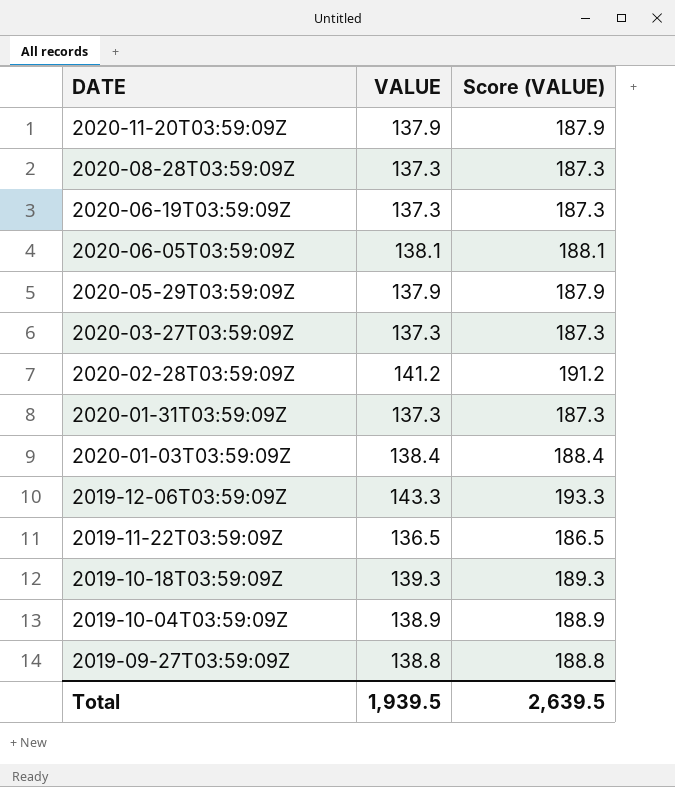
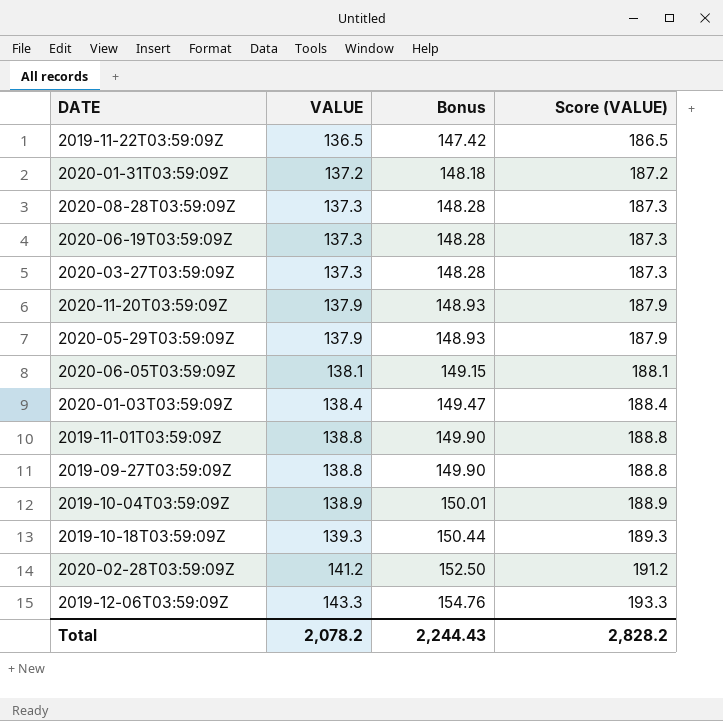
row order: DATE descending -> VALUE ascending
column Bonus | formula: none -> [VALUE] * 1.08
2020-01-31T03:59:09Z | VALUE: 137.3 -> 137.2
2020-01-31T03:59:09Z | Score (VALUE): 187.3 -> 187.2
row 2019-11-01T03:59:09Z: none -> 138.8 | 149.90 | 188.8
Total | VALUE: 1,939.5 -> 2,078.2
Total | Score (VALUE): 2,639.5 -> 2,828.2

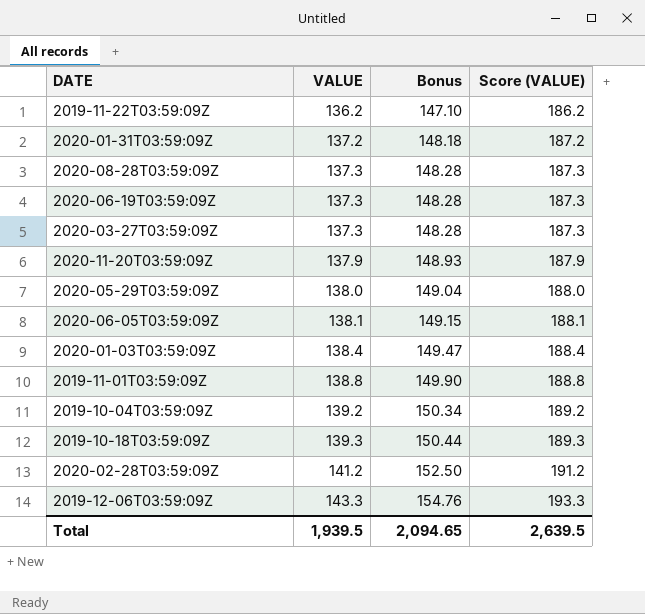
row 2019-09-27T03:59:09Z: 138.8 | 149.90 | 188.8 -> none
2019-11-22T03:59:09Z | VALUE: 136.5 -> 136.2
2019-11-22T03:59:09Z | Bonus: 147.42 -> 147.10
2019-11-22T03:59:09Z | Score (VALUE): 186.5 -> 186.2
2020-05-29T03:59:09Z | VALUE: 137.9 -> 138.0
2020-05-29T03:59:09Z | Bonus: 148.93 -> 149.04
2020-05-29T03:59:09Z | Score (VALUE): 187.9 -> 188.0
2019-10-04T03:59:09Z | VALUE: 138.9 -> 139.2
2019-10-04T03:59:09Z | Bonus: 150.01 -> 150.34
2019-10-04T03:59:09Z | Score (VALUE): 188.9 -> 189.2
Total | VALUE: 2,078.2 -> 1,939.5
Total | Bonus: 2,244.43 -> 2,094.65
Total | Score (VALUE): 2,828.2 -> 2,639.5

